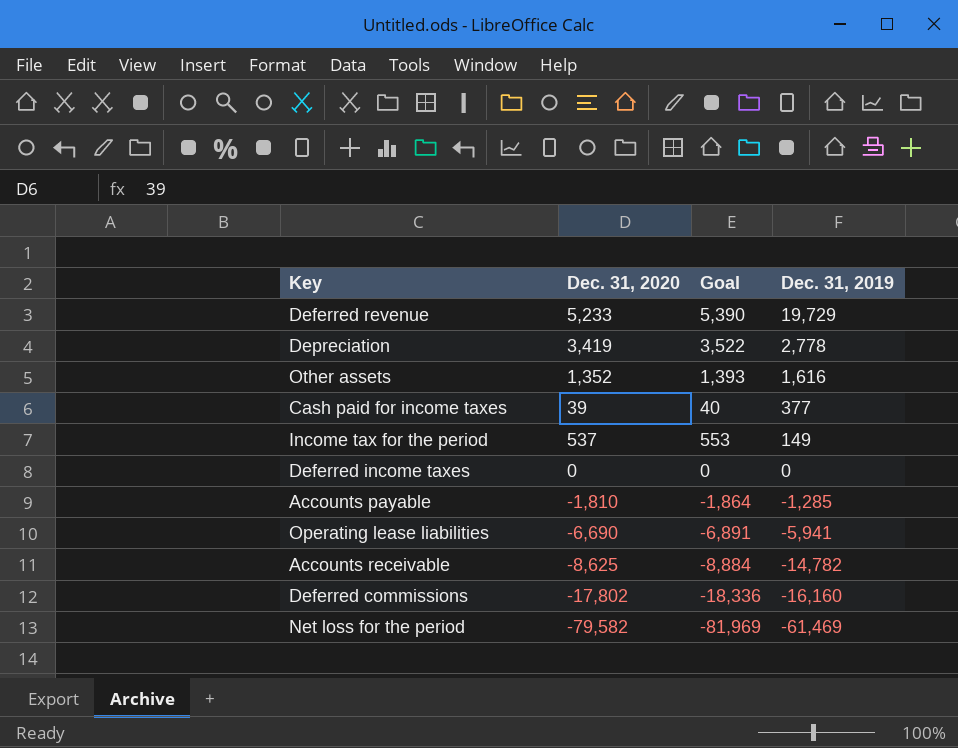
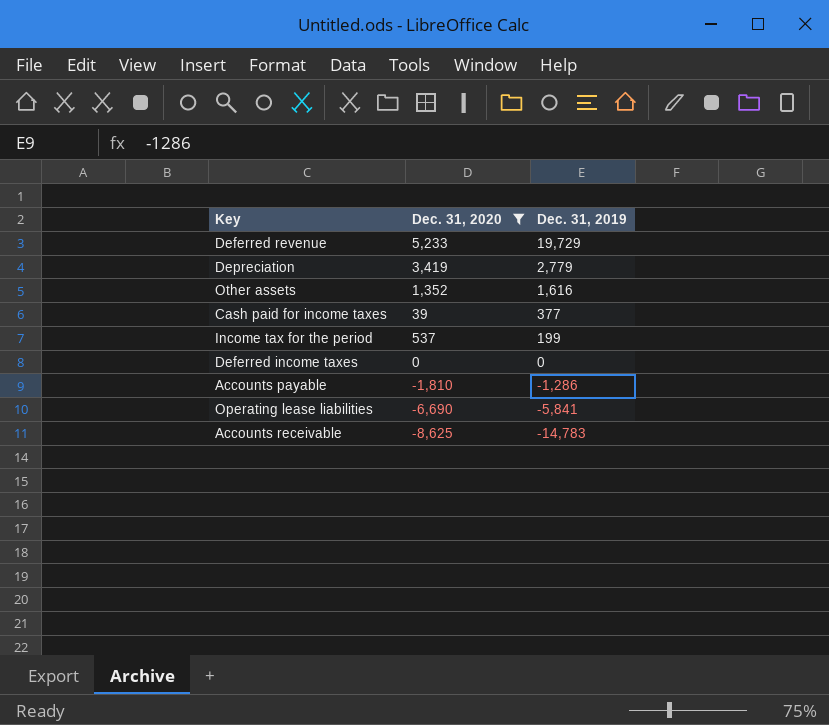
filter: none -> Dec. 31, 2020 >= -8,625
column Goal | formula: [Dec. 31, 2020] * 1.03 -> none
Depreciation | Dec. 31, 2019: 2,778 -> 2,779
Income tax for the period | Dec. 31, 2019: 149 -> 199
Accounts payable | Dec. 31, 2019: -1,285 -> -1,286
Operating lease liabilities | Dec. 31, 2019: -5,941 -> -5,841
Accounts receivable | Dec. 31, 2019: -14,782 -> -14,783

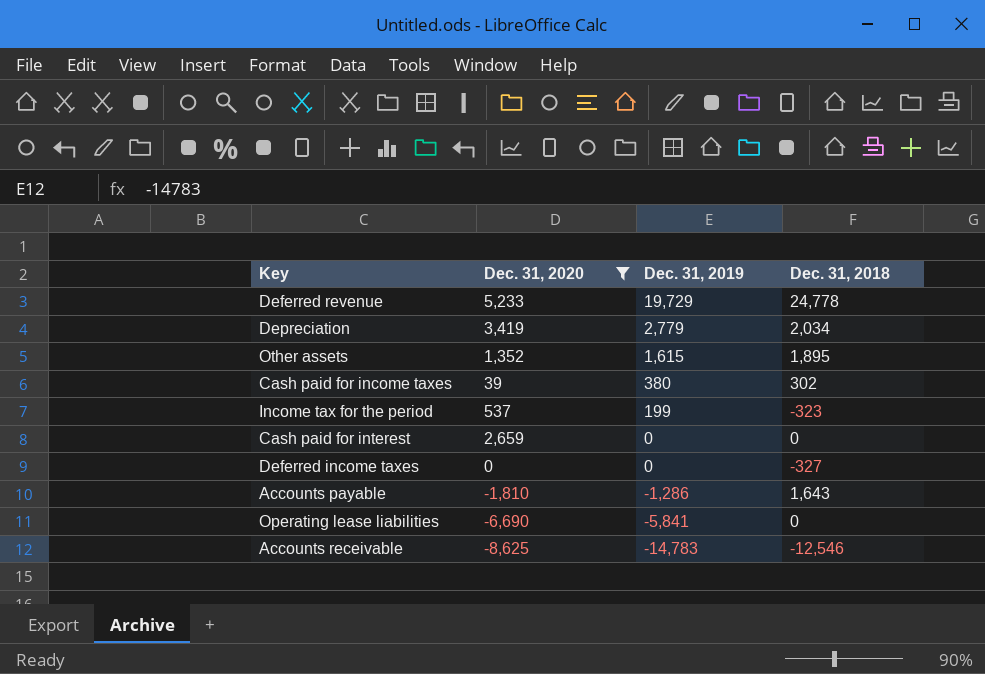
column Dec. 31, 2018 | position: none -> 4
Other assets | Dec. 31, 2019: 1,616 -> 1,615
Cash paid for income taxes | Dec. 31, 2019: 377 -> 380
row Cash paid for interest: none -> 2,659 | 0 | 0

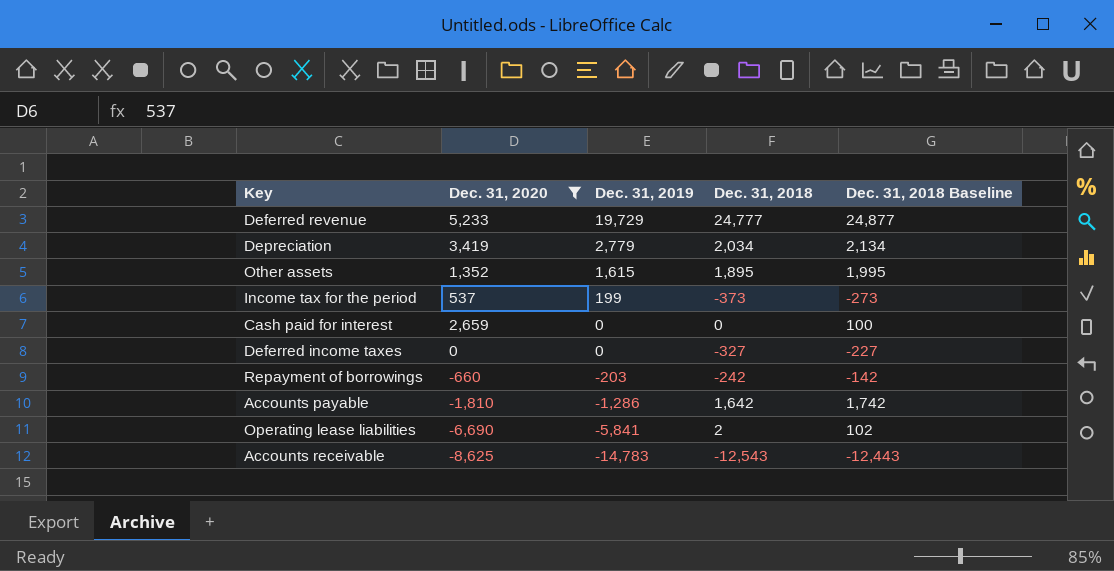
column Dec. 31, 2018 Baseline | formula: none -> [Dec. 31, 2018] + 100
row Cash paid for income taxes: 39 | 380 | 302 -> none
Deferred revenue | Dec. 31, 2018: 24,778 -> 24,777
Income tax for the period | Dec. 31, 2018: -323 -> -373
row Repayment of borrowings: none -> -660 | -203 | -242 | -142
Accounts payable | Dec. 31, 2018: 1,643 -> 1,642
Operating lease liabilities | Dec. 31, 2018: 0 -> 2
Accounts receivable | Dec. 31, 2018: -12,546 -> -12,543

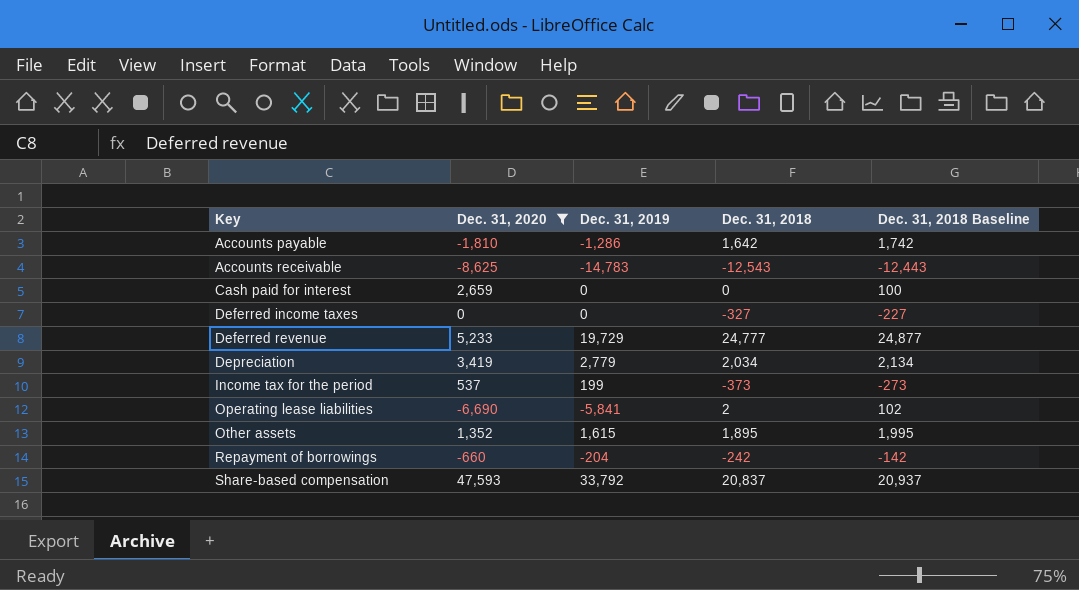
row order: Dec. 31, 2019 descending -> Key ascending
Repayment of borrowings | Dec. 31, 2019: -203 -> -204
row Share-based compensation: none -> 47,593 | 33,792 | 20,837 | 20,937

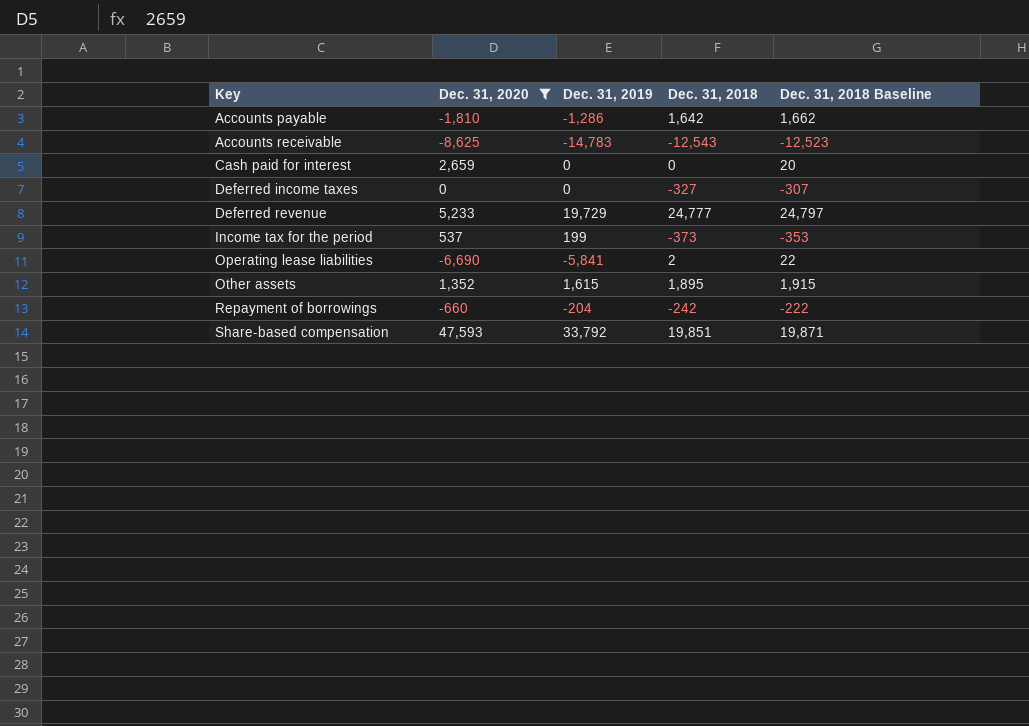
column Dec. 31, 2018 Baseline | formula: [Dec. 31, 2018] + 100 -> [Dec. 31, 2018] + 20
row Depreciation: 3,419 | 2,779 | 2,034 | 2,134 -> none
Share-based compensation | Dec. 31, 2018: 20,837 -> 19,851

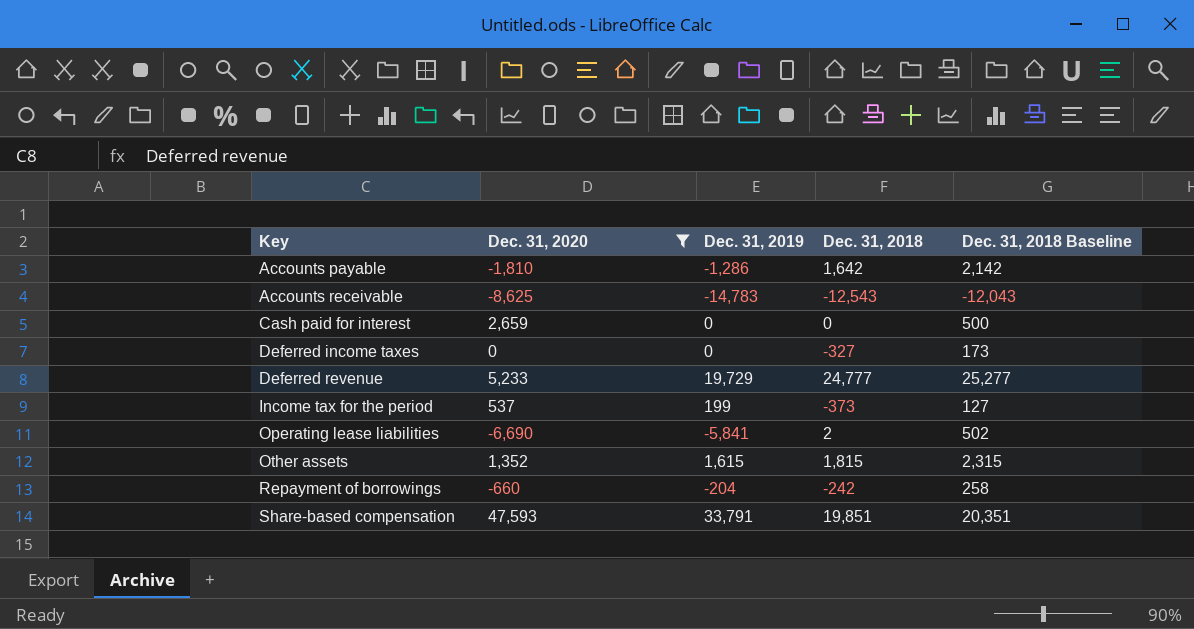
column Dec. 31, 2018 Baseline | formula: [Dec. 31, 2018] + 20 -> [Dec. 31, 2018] + 500
Other assets | Dec. 31, 2018: 1,895 -> 1,815
Share-based compensation | Dec. 31, 2019: 33,792 -> 33,791

